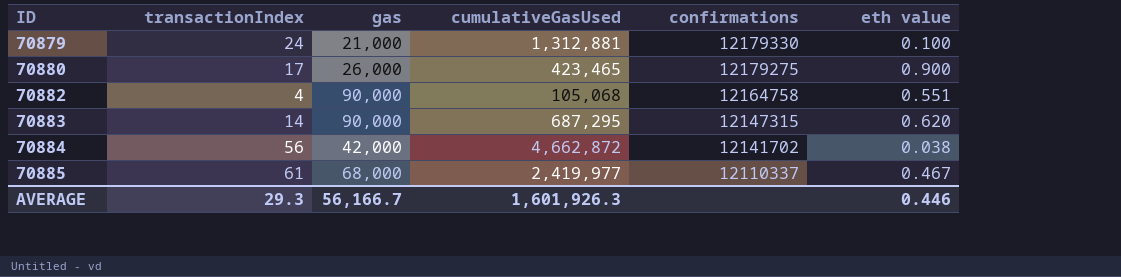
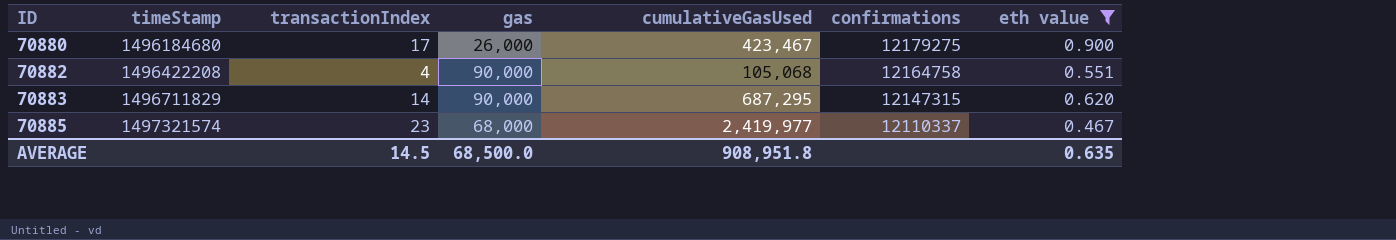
filter: none -> eth value >= 0.467
column timeStamp | position: none -> 2
70880 | cumulativeGasUsed: 423,465 -> 423,467
70885 | transactionIndex: 61 -> 23
AVERAGE | transactionIndex: 29.3 -> 14.5
AVERAGE | gas: 56,166.7 -> 68,500.0
AVERAGE | cumulativeGasUsed: 1,601,926.3 -> 908,951.8
AVERAGE | eth value: 0.446 -> 0.635

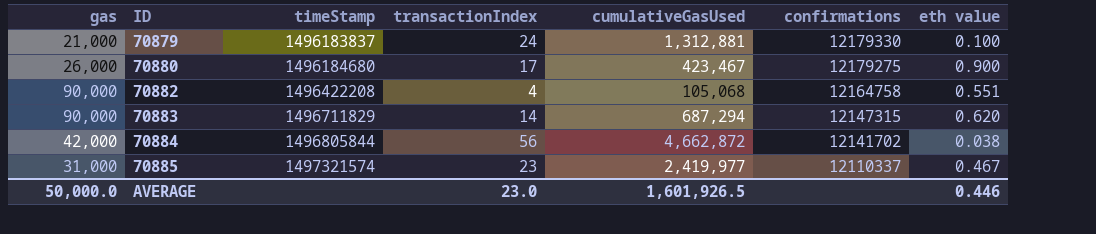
filter: eth value >= 0.467 -> none
column gas | position: 4 -> 1
70883 | cumulativeGasUsed: 687,295 -> 687,294
70885 | gas: 68,000 -> 31,000
AVERAGE | gas: 68,500.0 -> 50,000.0
AVERAGE | transactionIndex: 14.5 -> 23.0
AVERAGE | cumulativeGasUsed: 908,951.8 -> 1,601,926.5
AVERAGE | eth value: 0.635 -> 0.446

